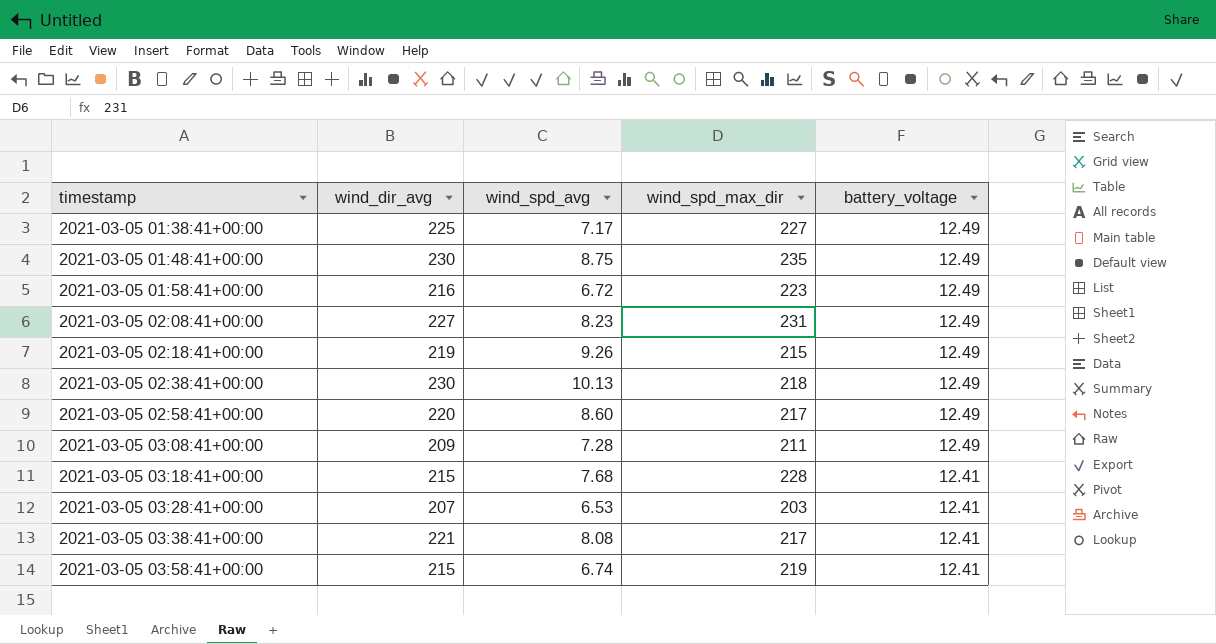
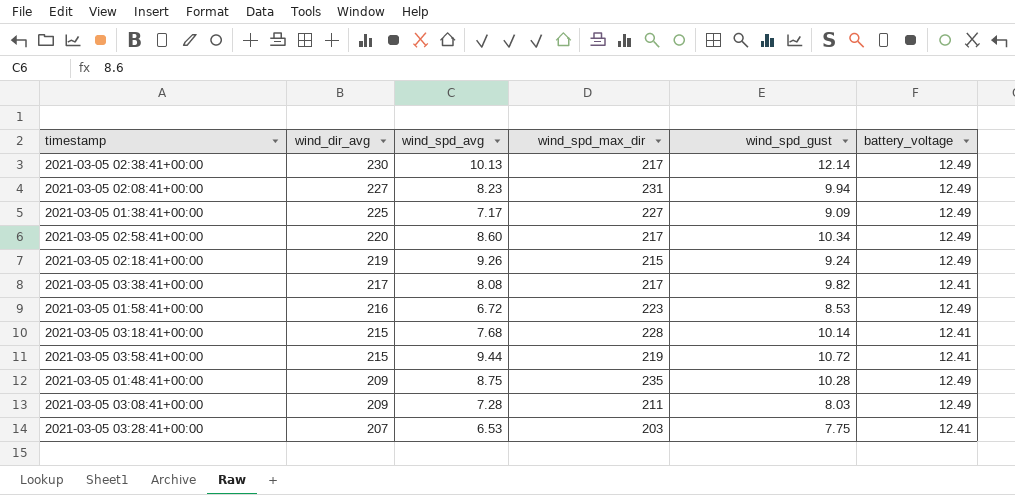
row order: timestamp ascending -> wind_dir_avg descending
column wind_spd_gust | position: none -> 5
2021-03-05 02:38:41+00:00 | wind_spd_max_dir: 218 -> 217
2021-03-05 03:38:41+00:00 | wind_dir_avg: 221 -> 217
2021-03-05 03:58:41+00:00 | wind_spd_avg: 6.74 -> 9.44
2021-03-05 01:48:41+00:00 | wind_dir_avg: 230 -> 209

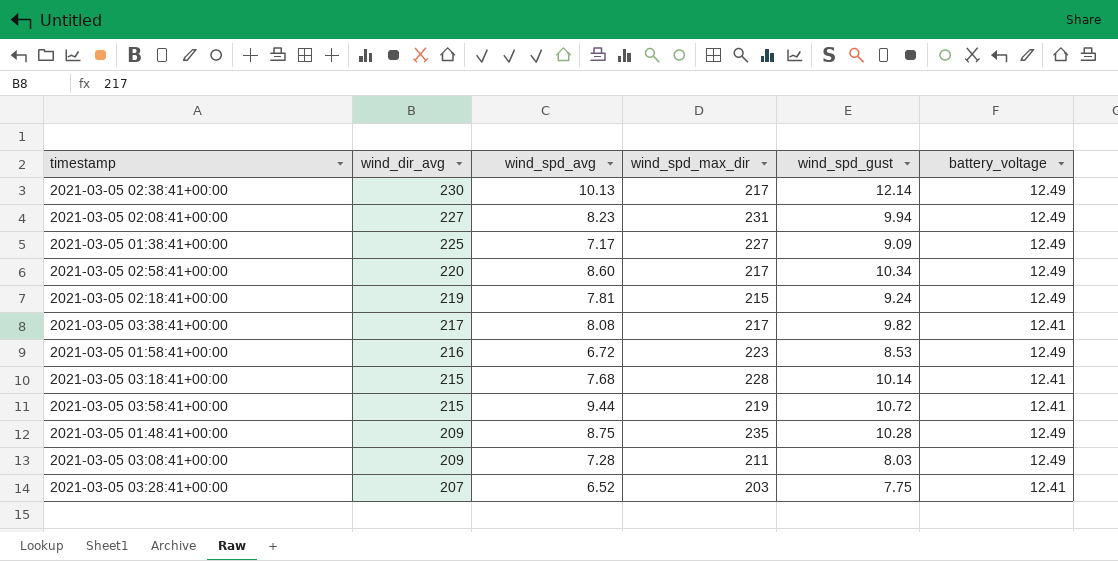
2021-03-05 02:18:41+00:00 | wind_spd_avg: 9.26 -> 7.81
2021-03-05 03:28:41+00:00 | wind_spd_avg: 6.53 -> 6.52

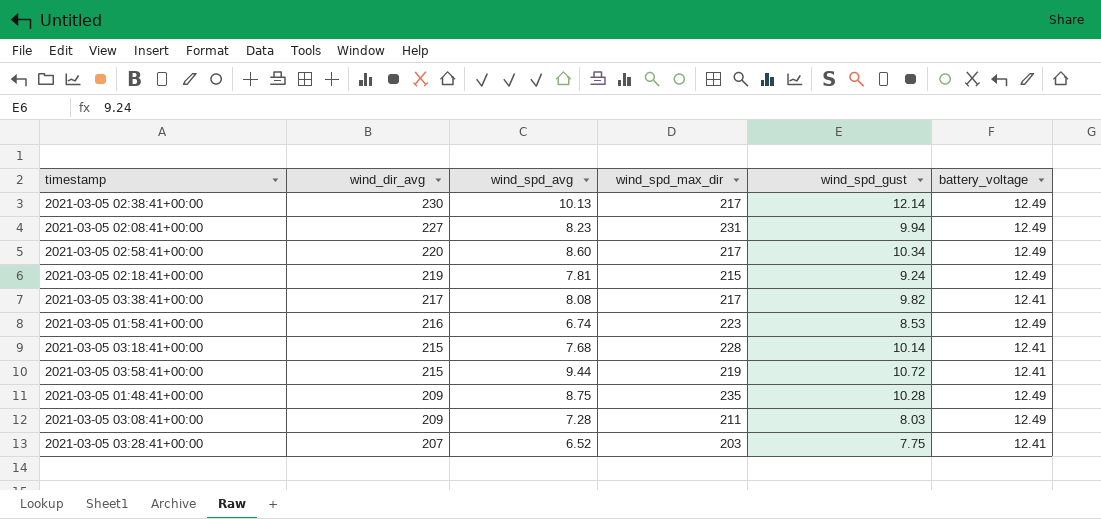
row 2021-03-05 01:38:41+00:00: 225 | 7.17 | 227 | 9.09 | 12.49 -> none
2021-03-05 01:58:41+00:00 | wind_spd_avg: 6.72 -> 6.74

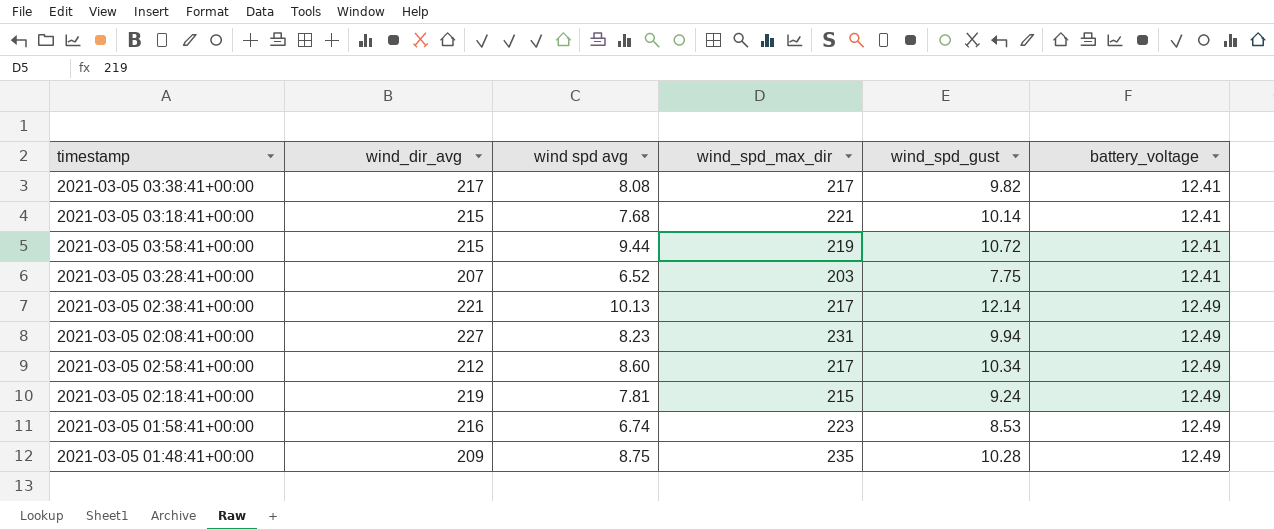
row order: wind_dir_avg descending -> battery_voltage ascending
column name: wind_spd_avg -> wind spd avg
row 2021-03-05 03:08:41+00:00: 209 | 7.28 | 211 | 8.03 | 12.49 -> none
2021-03-05 03:18:41+00:00 | wind_spd_max_dir: 228 -> 221
2021-03-05 02:38:41+00:00 | wind_dir_avg: 230 -> 221
2021-03-05 02:58:41+00:00 | wind_dir_avg: 220 -> 212

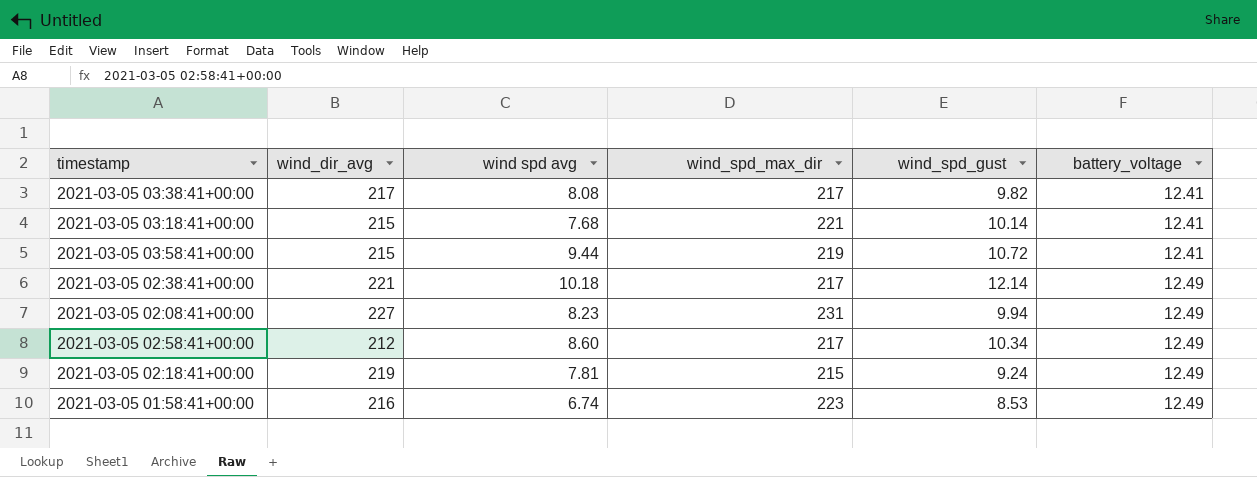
row 2021-03-05 03:28:41+00:00: 207 | 6.52 | 203 | 7.75 | 12.41 -> none
row 2021-03-05 01:48:41+00:00: 209 | 8.75 | 235 | 10.28 | 12.49 -> none
2021-03-05 02:38:41+00:00 | wind spd avg: 10.13 -> 10.18

